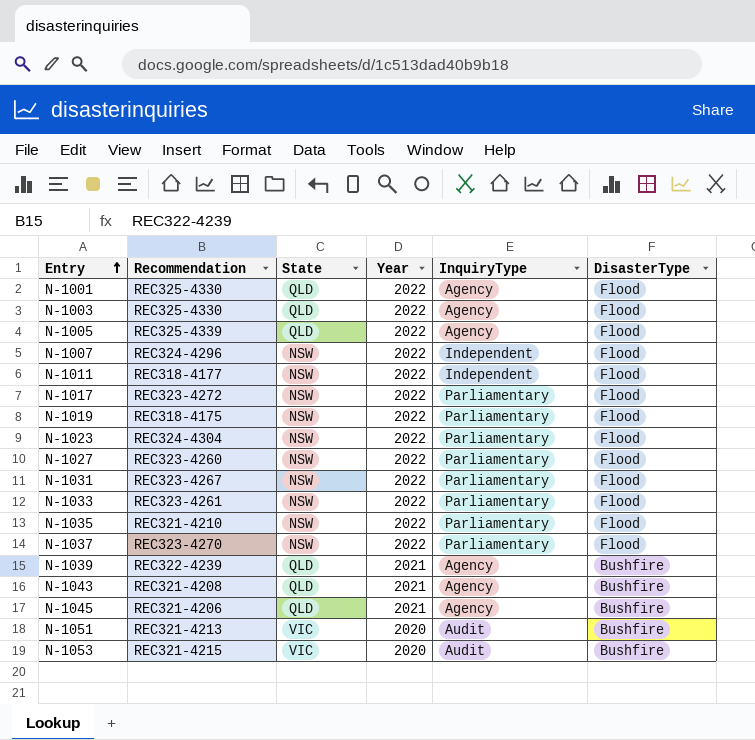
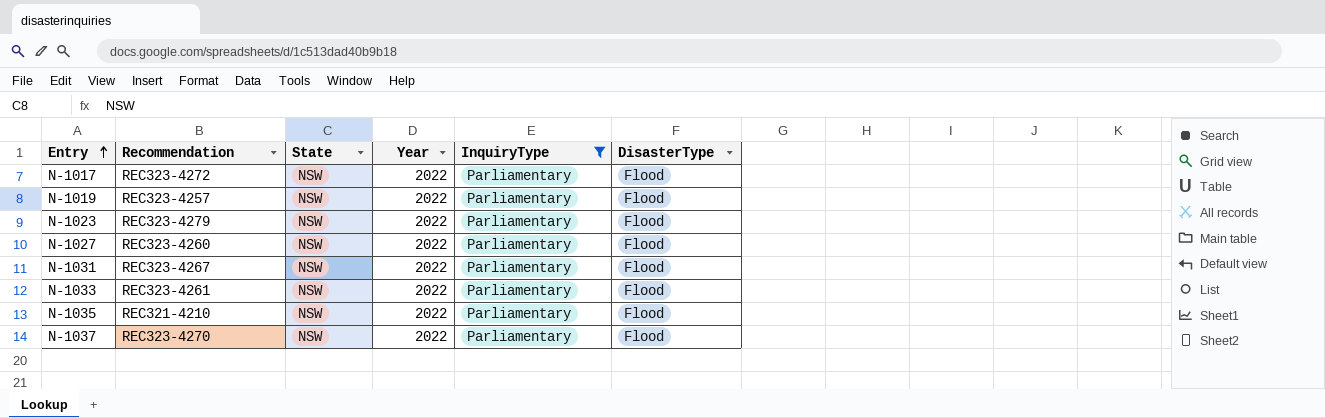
filter: none -> InquiryType = Parliamentary
N-1019 | Recommendation: REC318-4175 -> REC323-4257
N-1023 | Recommendation: REC324-4304 -> REC323-4279

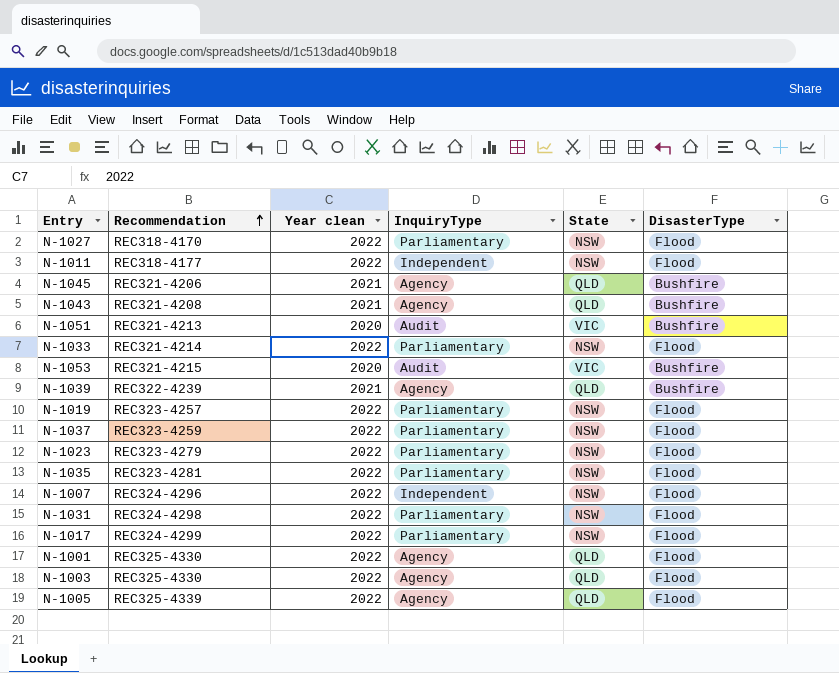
filter: InquiryType = Parliamentary -> none
row order: Entry ascending -> Recommendation ascending
column name: Year -> Year clean
column State | position: 3 -> 5
N-1027 | Recommendation: REC323-4260 -> REC318-4170
N-1033 | Recommendation: REC323-4261 -> REC321-4214
N-1037 | Recommendation: REC323-4270 -> REC323-4259
N-1035 | Recommendation: REC321-4210 -> REC323-4281
N-1031 | Recommendation: REC323-4267 -> REC324-4298
N-1017 | Recommendation: REC323-4272 -> REC324-4299

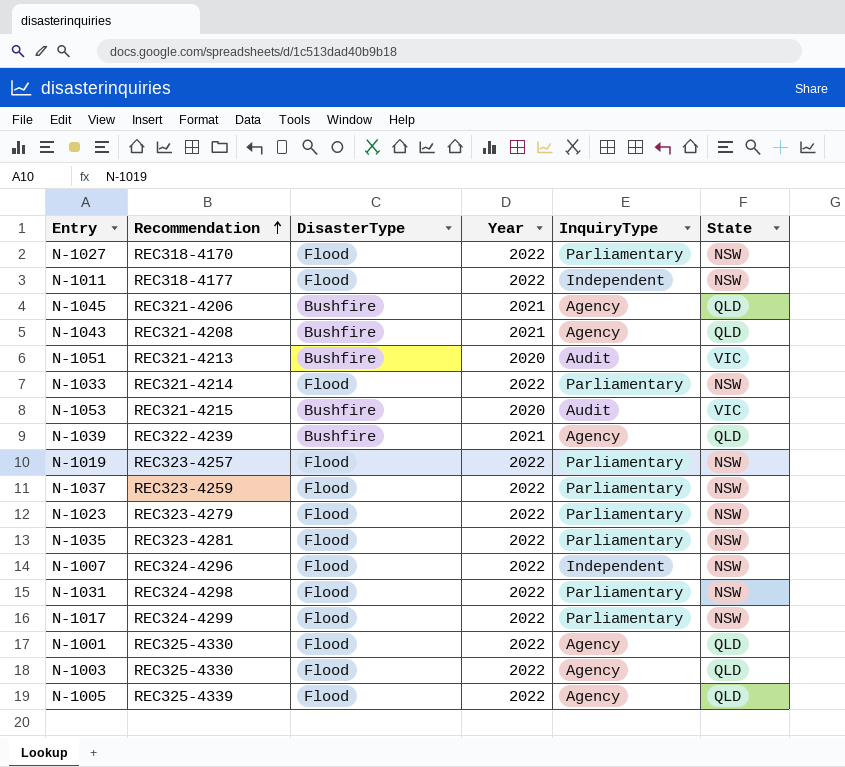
column DisasterType | position: 6 -> 3
column name: Year clean -> Year

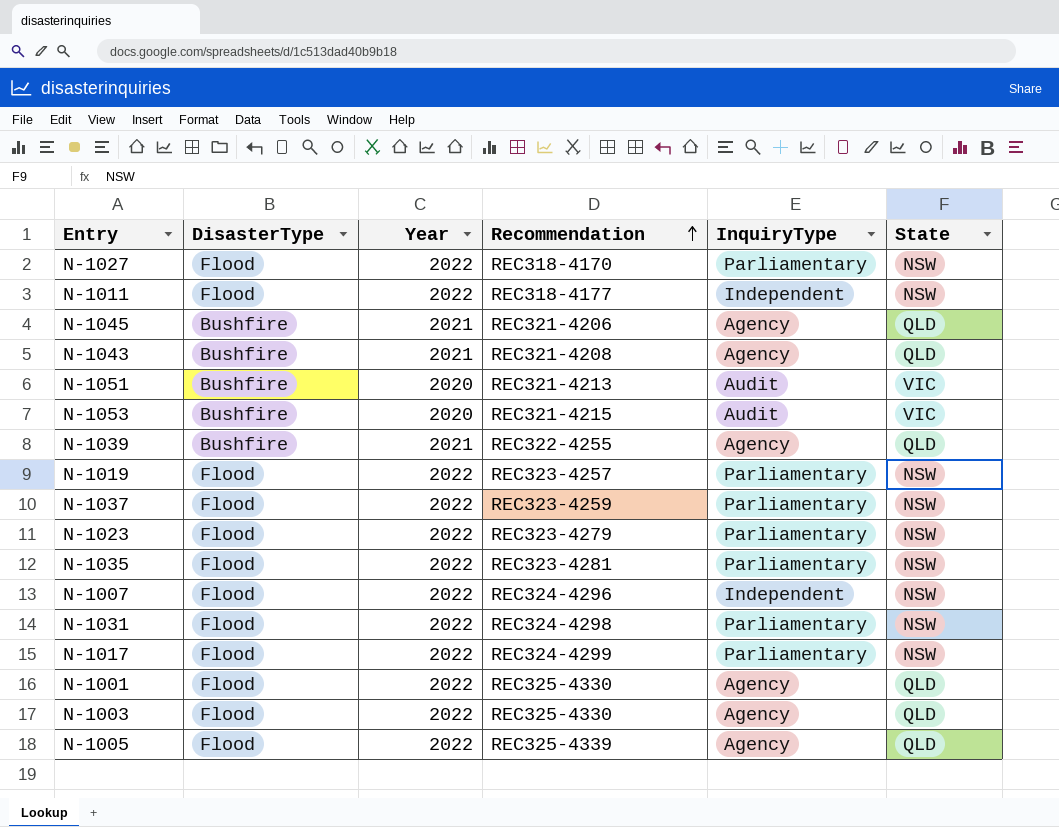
column Recommendation | position: 2 -> 4
row N-1033: REC321-4214 | Flood | 2022 | Parliamentary | NSW -> none
N-1039 | Recommendation: REC322-4239 -> REC322-4255

